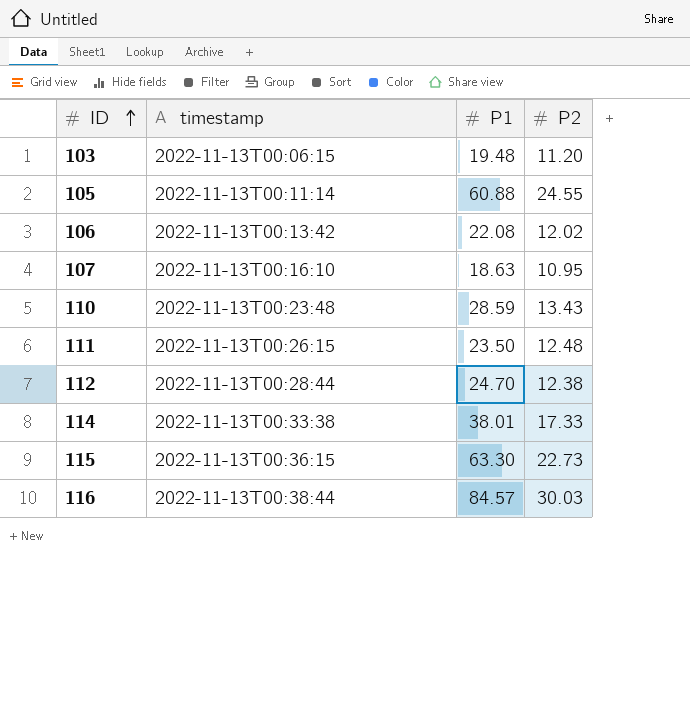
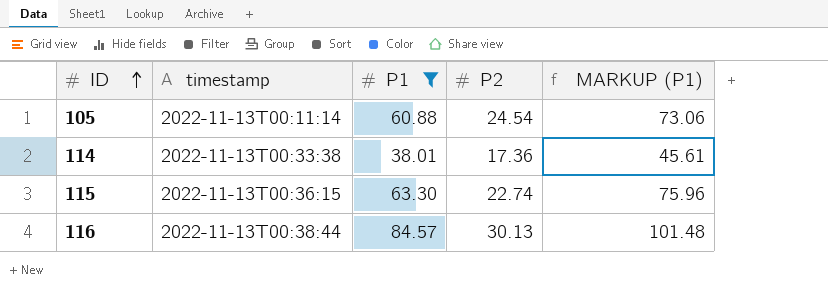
filter: none -> P1 >= 38.01
column MARKUP (P1) | formula: none -> [P1] * 1.2
105 | P2: 24.55 -> 24.54
114 | P2: 17.33 -> 17.36
115 | P2: 22.73 -> 22.74
116 | P2: 30.03 -> 30.13

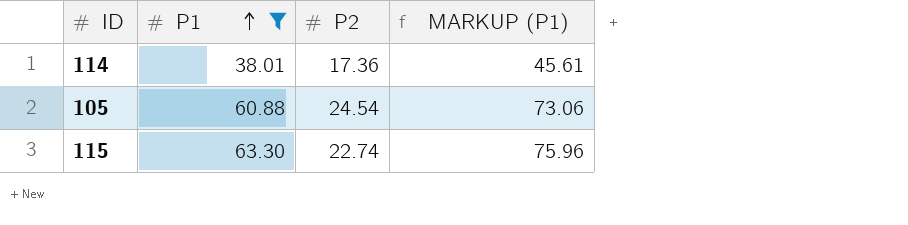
row order: ID ascending -> P1 ascending
column timestamp | position: 2 -> none
row 116: 2022-11-13T00:38:44 | 84.57 | 30.13 | 101.48 -> none

